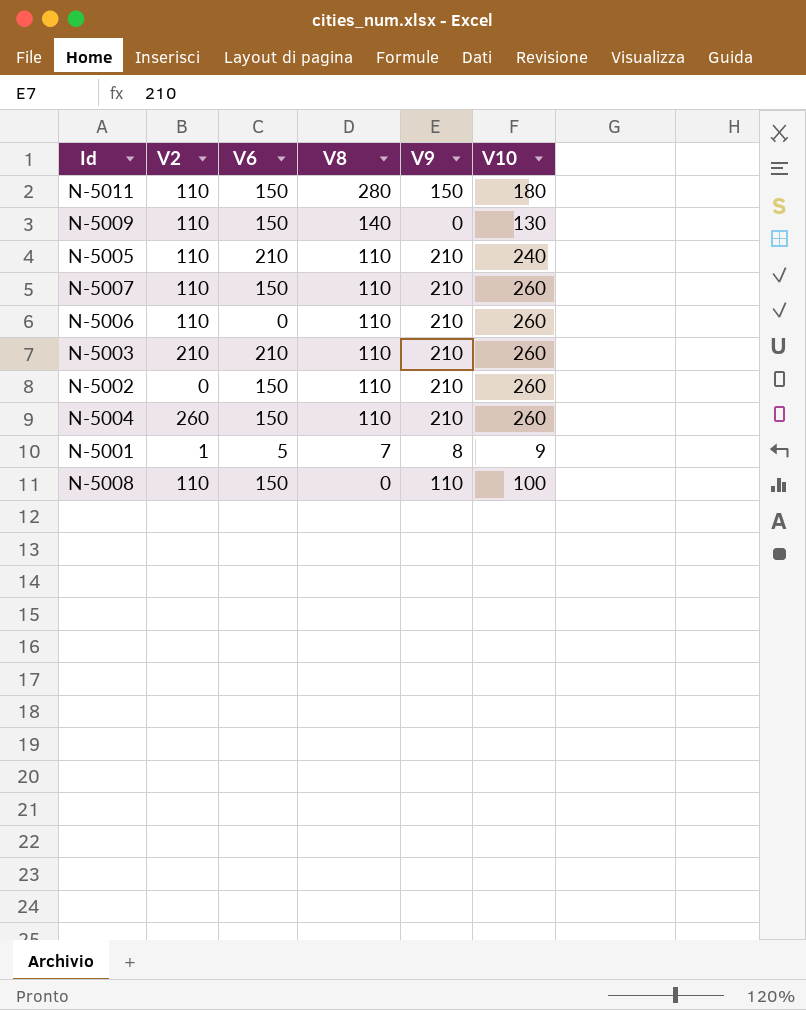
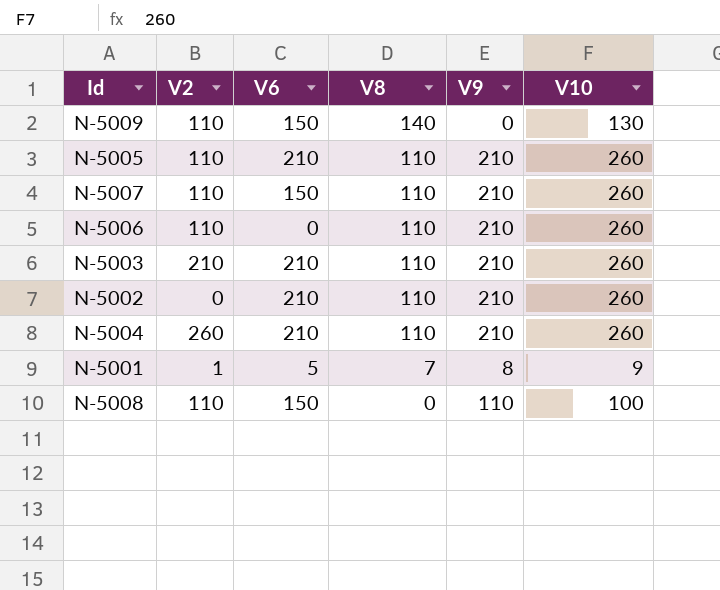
row N-5011: 110 | 150 | 280 | 150 | 180 -> none
N-5005 | V10: 240 -> 260
N-5002 | V6: 150 -> 210
N-5004 | V6: 150 -> 210

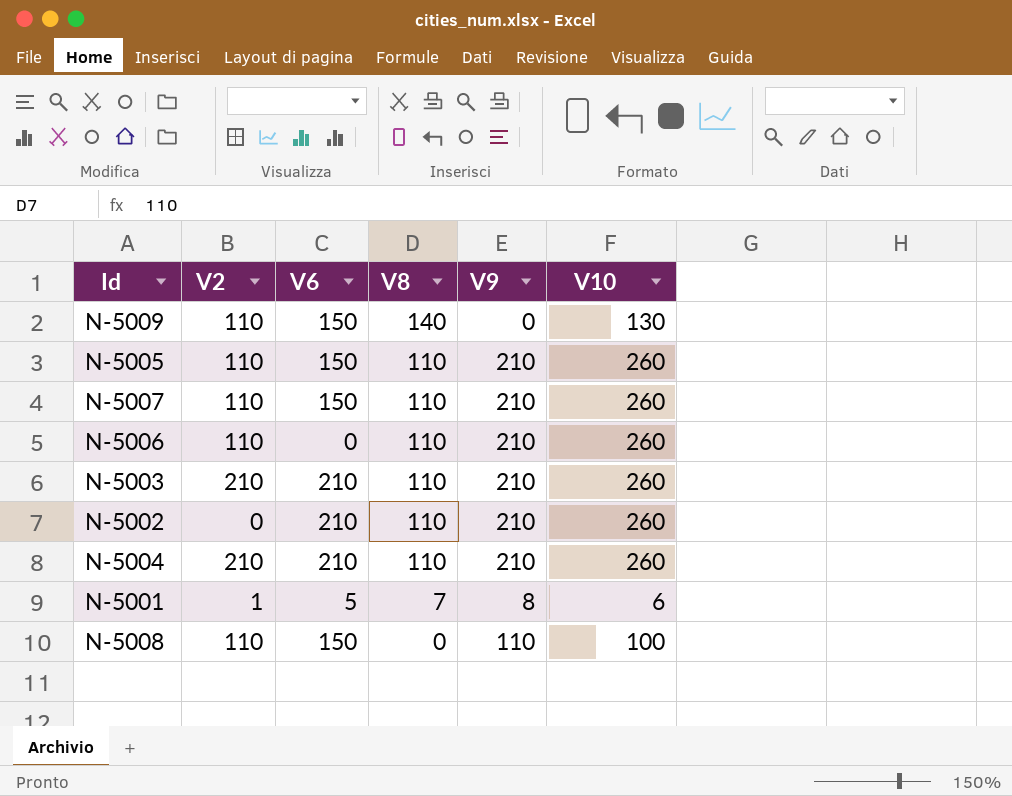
N-5005 | V6: 210 -> 150
N-5004 | V2: 260 -> 210
N-5001 | V10: 9 -> 6

